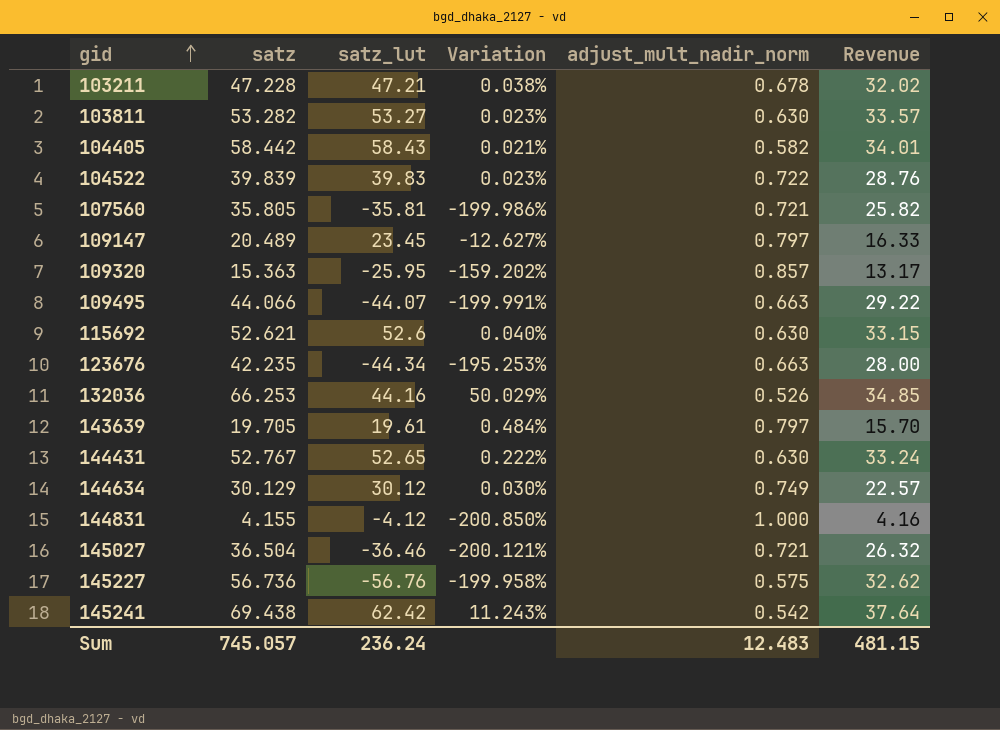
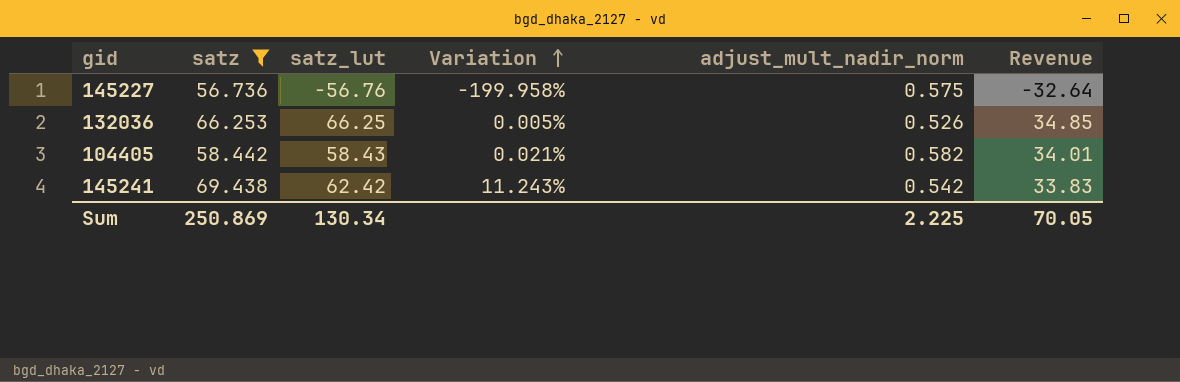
filter: none -> satz >= 56.736
row order: gid ascending -> Variation ascending
column Revenue | formula: [satz] * [adjust_mult_nadir_norm] -> [satz_lut] * [adjust_mult_nadir_norm]
132036 | satz_lut: 44.16 -> 66.25
132036 | Variation: 50.029% -> 0.005%
Sum | satz: 745.057 -> 250.869
Sum | satz_lut: 236.24 -> 130.34
Sum | adjust_mult_nadir_norm: 12.483 -> 2.225
Sum | Revenue: 481.15 -> 70.05

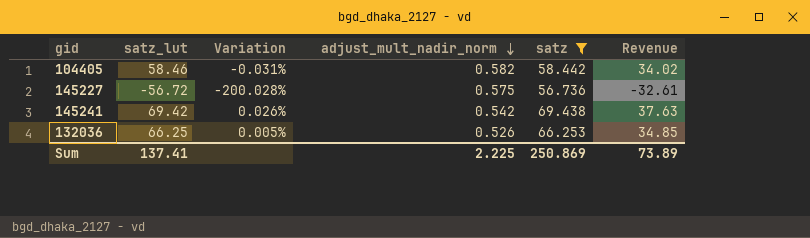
row order: Variation ascending -> adjust_mult_nadir_norm descending
column satz | position: 2 -> 5
104405 | satz_lut: 58.43 -> 58.46
104405 | Variation: 0.021% -> -0.031%
104405 | Revenue: 34.01 -> 34.02
145227 | satz_lut: -56.76 -> -56.72
145227 | Variation: -199.958% -> -200.028%
145227 | Revenue: -32.64 -> -32.61
145241 | satz_lut: 62.42 -> 69.42
145241 | Variation: 11.243% -> 0.026%
145241 | Revenue: 33.83 -> 37.63
Sum | satz_lut: 130.34 -> 137.41
Sum | Revenue: 70.05 -> 73.89

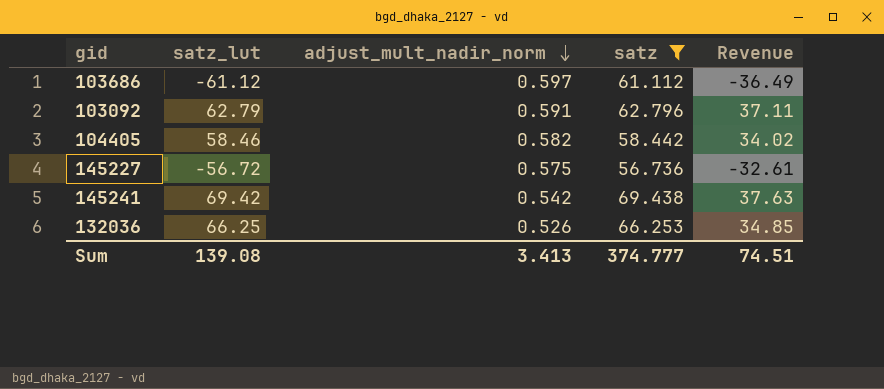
column Variation | formula: ([satz] - [satz_lut]) / [satz_lut] -> none
row 103686: none -> -61.12 | 0.597 | 61.112 | -36.49
row 103092: none -> 62.79 | 0.591 | 62.796 | 37.11
Sum | satz_lut: 137.41 -> 139.08
Sum | adjust_mult_nadir_norm: 2.225 -> 3.413
Sum | satz: 250.869 -> 374.777
Sum | Revenue: 73.89 -> 74.51

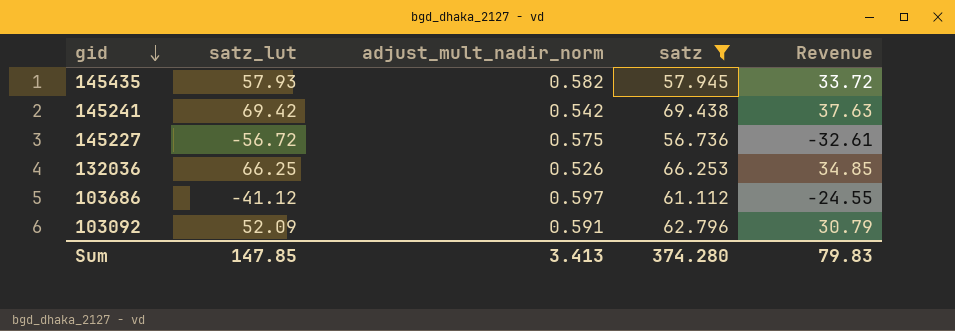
row order: adjust_mult_nadir_norm descending -> gid descending
row 104405: 58.46 | 0.582 | 58.442 | 34.02 -> none
row 145435: none -> 57.93 | 0.582 | 57.945 | 33.72
103686 | satz_lut: -61.12 -> -41.12
103686 | Revenue: -36.49 -> -24.55
103092 | satz_lut: 62.79 -> 52.09
103092 | Revenue: 37.11 -> 30.79
Sum | satz_lut: 139.08 -> 147.85
Sum | satz: 374.777 -> 374.280
Sum | Revenue: 74.51 -> 79.83

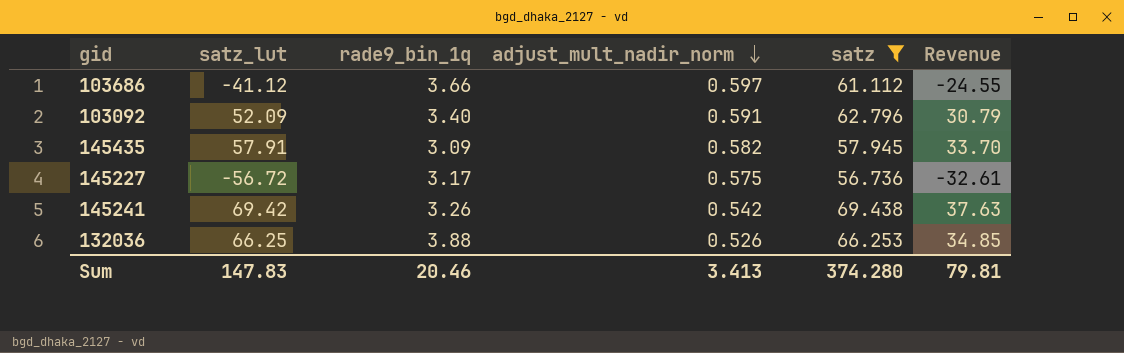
row order: gid descending -> adjust_mult_nadir_norm descending
column rade9_bin_1q | position: none -> 3
145435 | satz_lut: 57.93 -> 57.91
145435 | Revenue: 33.72 -> 33.70
Sum | satz_lut: 147.85 -> 147.83
Sum | Revenue: 79.83 -> 79.81

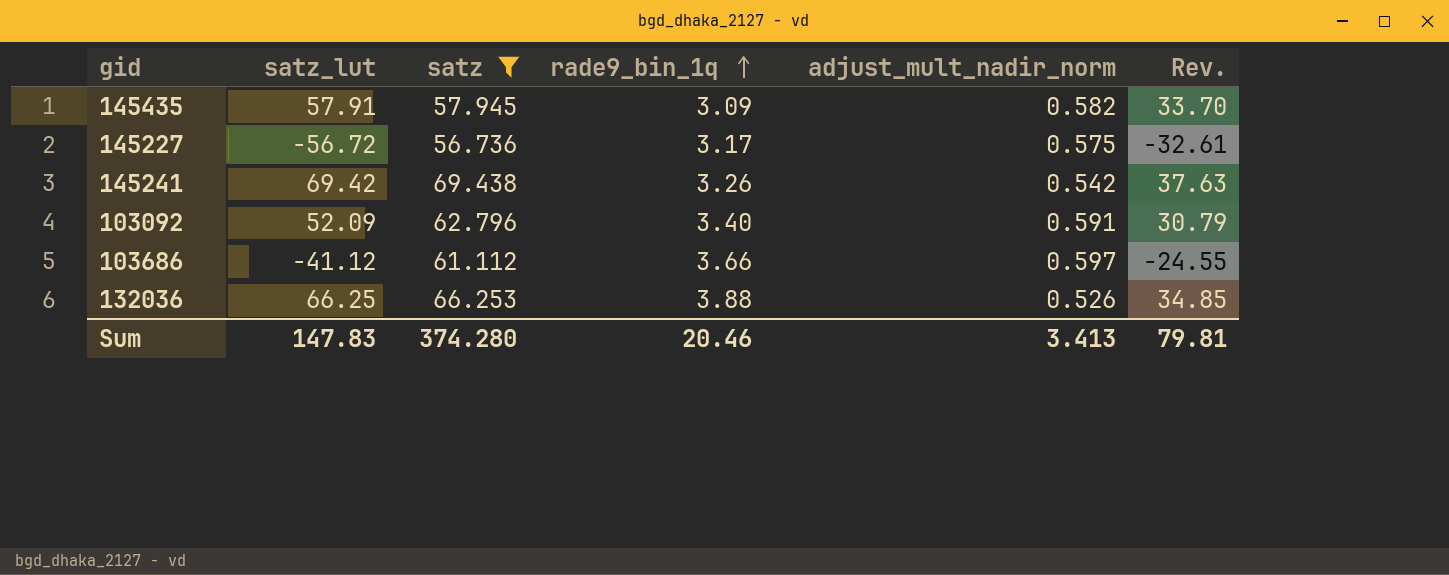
row order: adjust_mult_nadir_norm descending -> rade9_bin_1q ascending
column satz | position: 5 -> 3
column name: Revenue -> Rev.

